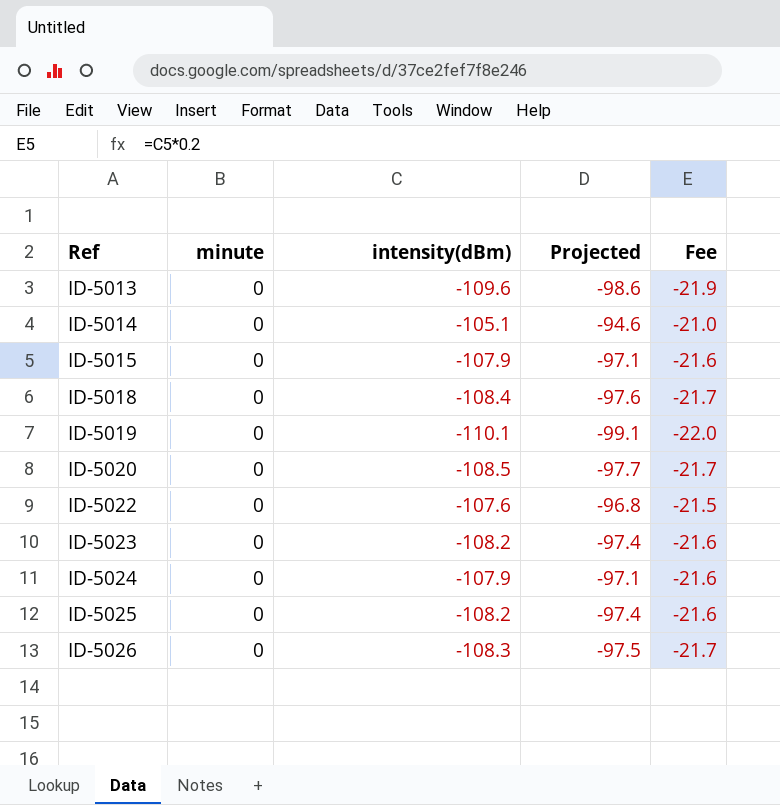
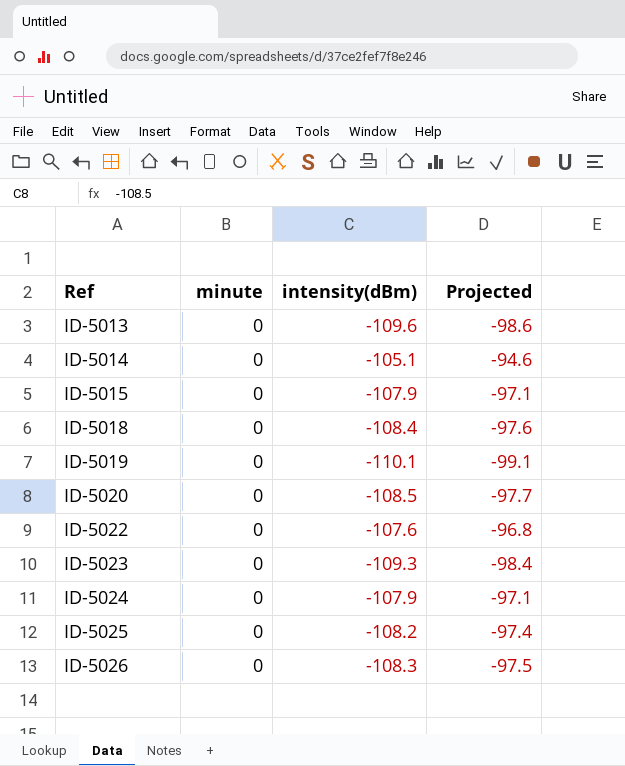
column Fee | formula: [intensity(dBm)] * 0.2 -> none
ID-5023 | intensity(dBm): -108.2 -> -109.3
ID-5023 | Projected: -97.4 -> -98.4

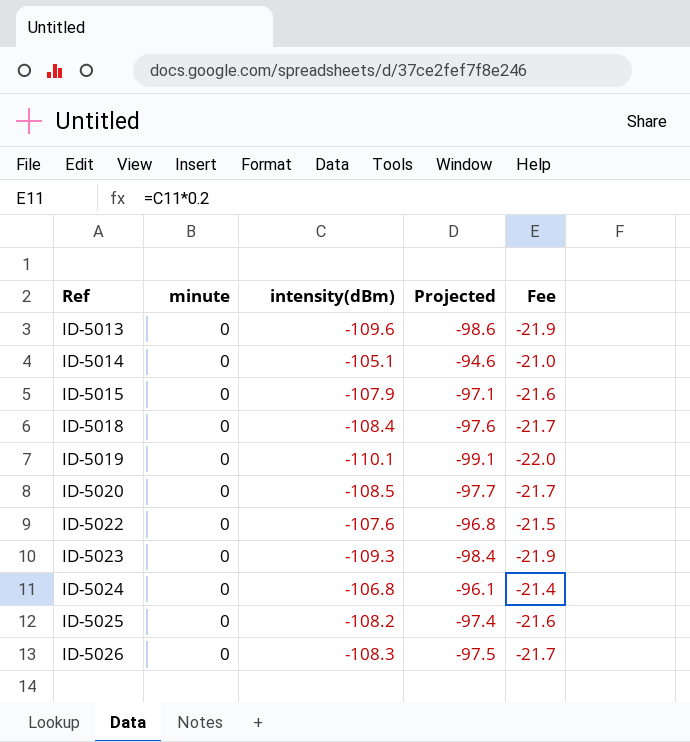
column Fee | formula: none -> [intensity(dBm)] * 0.2
ID-5024 | intensity(dBm): -107.9 -> -106.8
ID-5024 | Projected: -97.1 -> -96.1

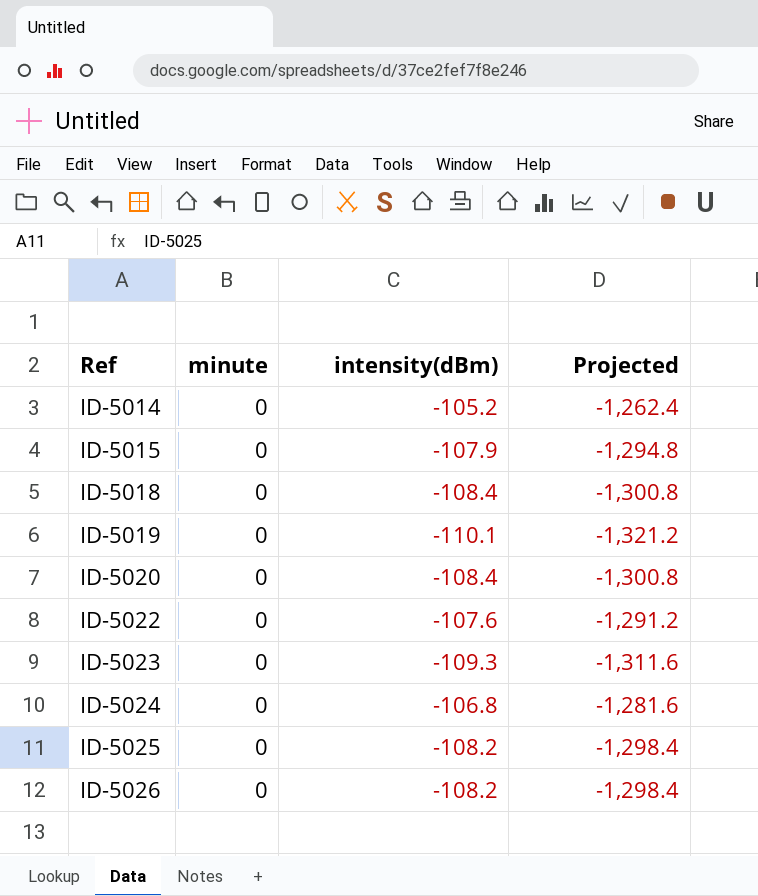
column Fee | formula: [intensity(dBm)] * 0.2 -> none
column Projected | formula: [intensity(dBm)] * 0.9 -> [intensity(dBm)] * 12
row ID-5013: 0 | -109.6 | -98.6 | -21.9 -> none
ID-5014 | intensity(dBm): -105.1 -> -105.2
ID-5020 | intensity(dBm): -108.5 -> -108.4
ID-5026 | intensity(dBm): -108.3 -> -108.2

